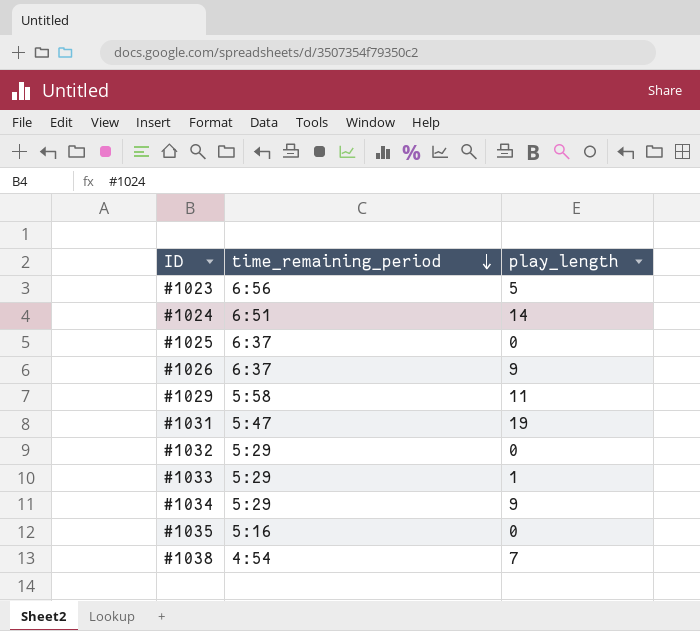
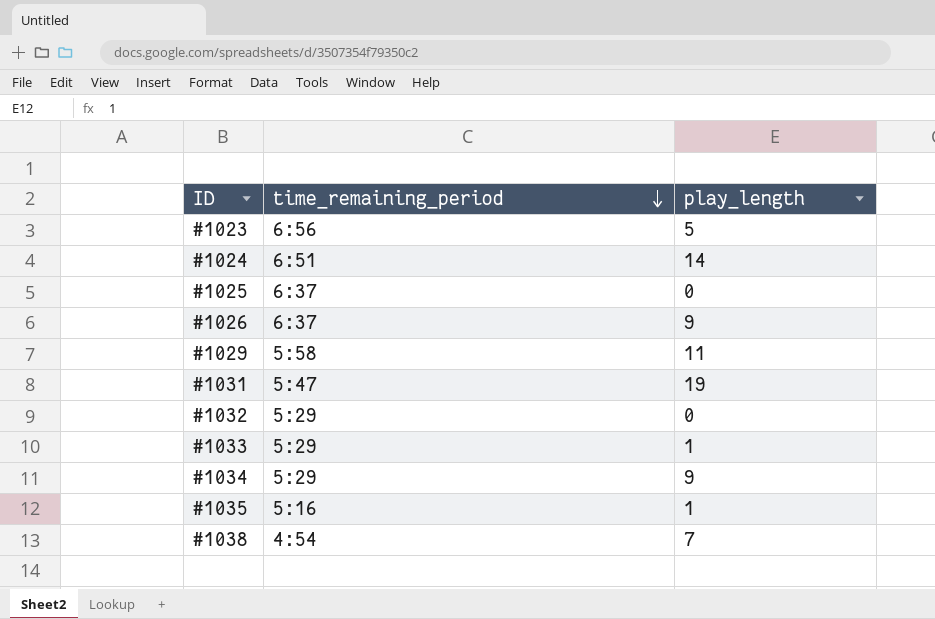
#1035 | play_length: 0 -> 1

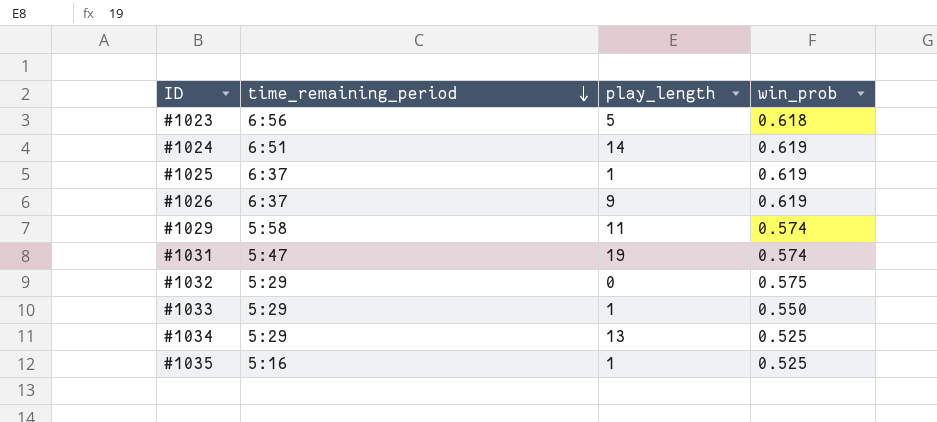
column win_prob | position: none -> 4
row #1038: 4:54 | 7 -> none
#1025 | play_length: 0 -> 1
#1034 | play_length: 9 -> 13

